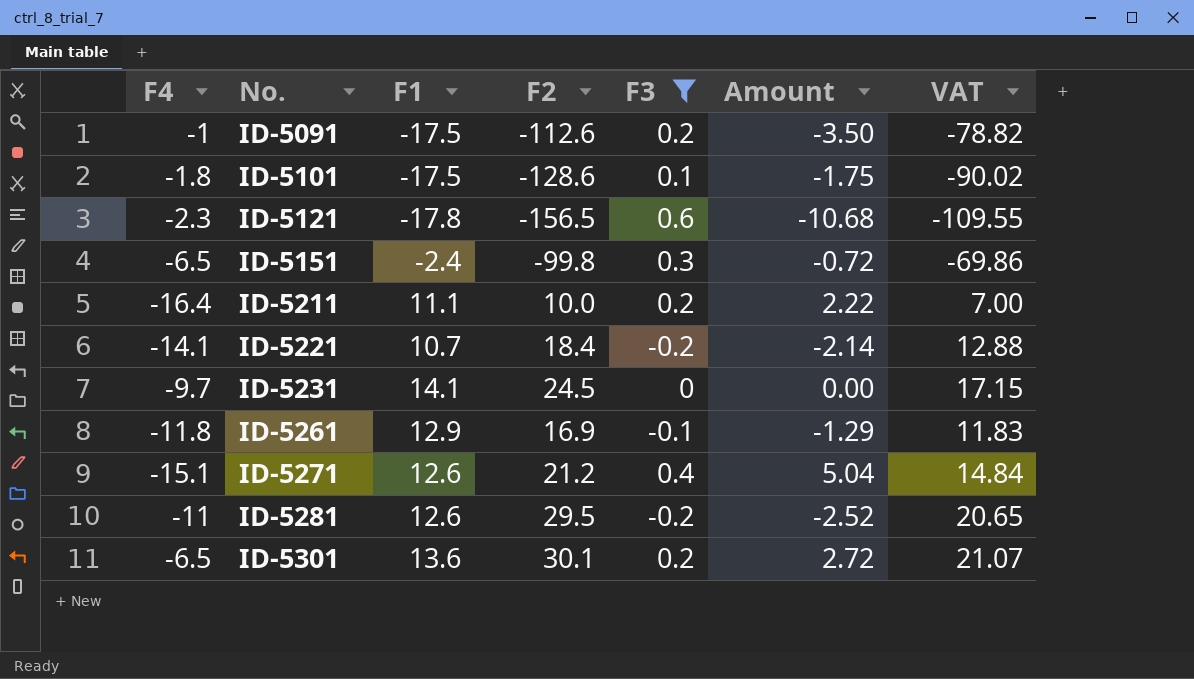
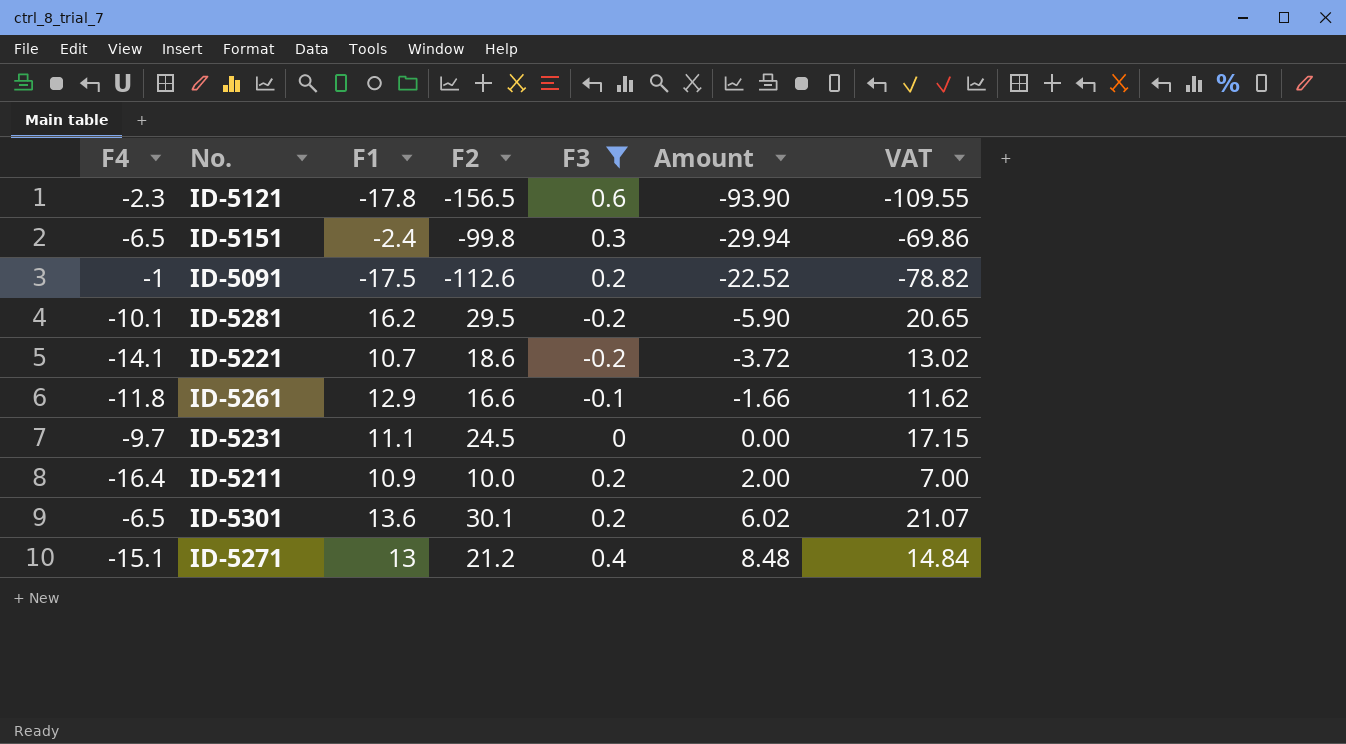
row order: No. ascending -> Amount ascending
column Amount | formula: [F1] * [F3] -> [F2] * [F3]
row ID-5101: -1.8 | -17.5 | -128.6 | 0.1 | -1.75 | -90.02 -> none
ID-5281 | F4: -11 -> -10.1
ID-5281 | F1: 12.6 -> 16.2
ID-5221 | F2: 18.4 -> 18.6
ID-5221 | VAT: 12.88 -> 13.02
ID-5261 | F2: 16.9 -> 16.6
ID-5261 | VAT: 11.83 -> 11.62
ID-5231 | F1: 14.1 -> 11.1
ID-5211 | F1: 11.1 -> 10.9
ID-5271 | F1: 12.6 -> 13

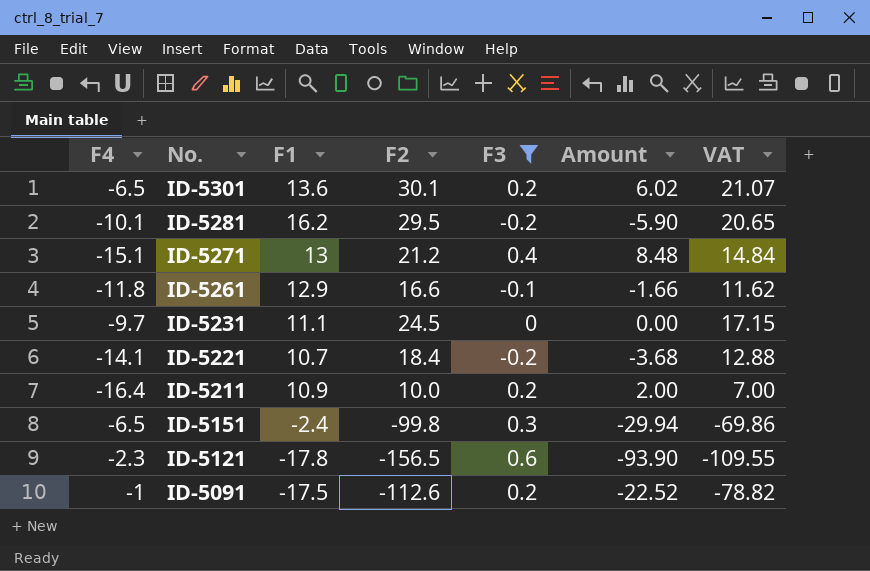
row order: Amount ascending -> No. descending
ID-5221 | F2: 18.6 -> 18.4
ID-5221 | Amount: -3.72 -> -3.68
ID-5221 | VAT: 13.02 -> 12.88

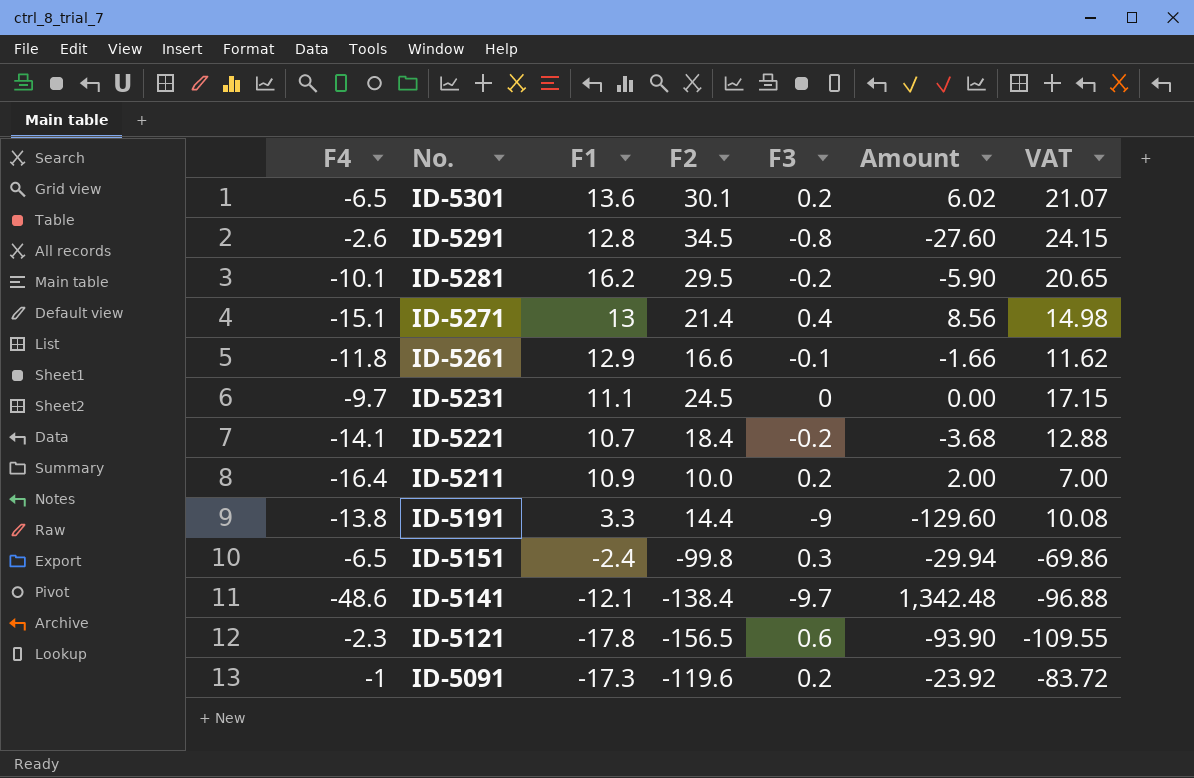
filter: F3 >= -0.2 -> none
ID-5271 | F2: 21.2 -> 21.4
ID-5271 | Amount: 8.48 -> 8.56
ID-5271 | VAT: 14.84 -> 14.98
ID-5091 | F1: -17.5 -> -17.3
ID-5091 | F2: -112.6 -> -119.6
ID-5091 | Amount: -22.52 -> -23.92
ID-5091 | VAT: -78.82 -> -83.72

